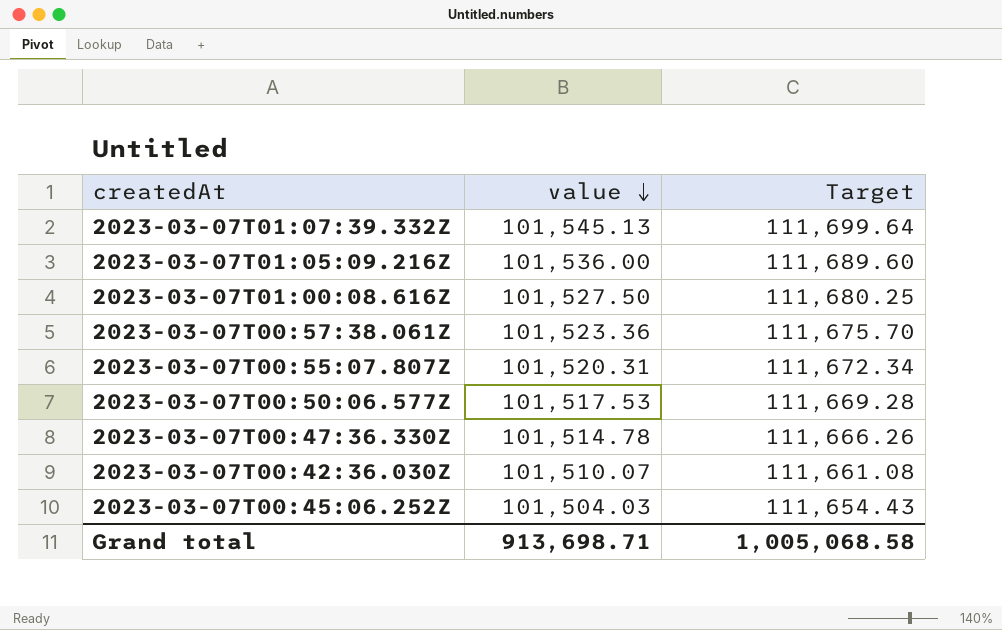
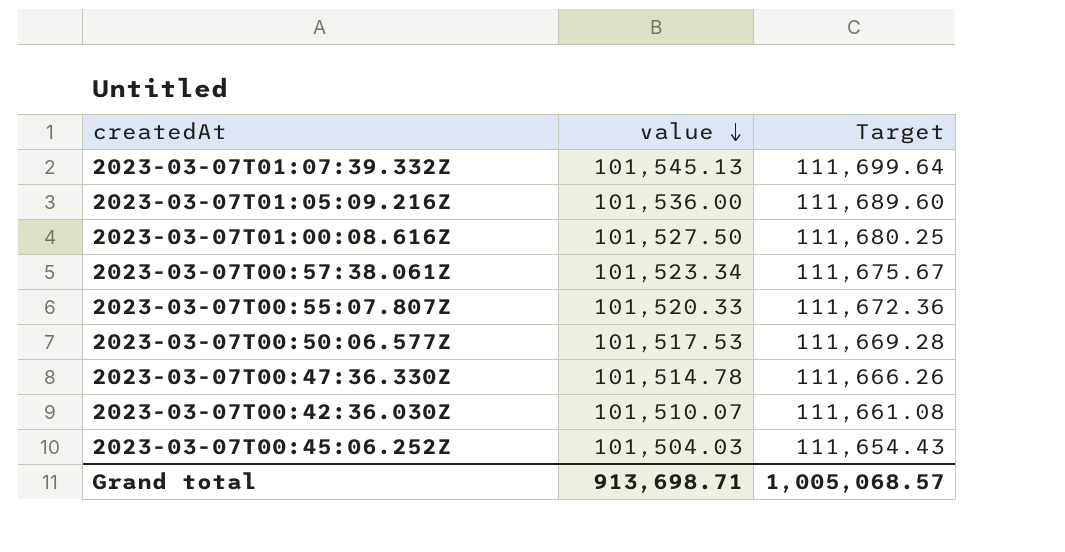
2023-03-07T00:57:38.061Z | value: 101,523.36 -> 101,523.34
2023-03-07T00:57:38.061Z | Target: 111,675.70 -> 111,675.67
2023-03-07T00:55:07.807Z | value: 101,520.31 -> 101,520.33
2023-03-07T00:55:07.807Z | Target: 111,672.34 -> 111,672.36
Grand total | Target: 1,005,068.58 -> 1,005,068.57

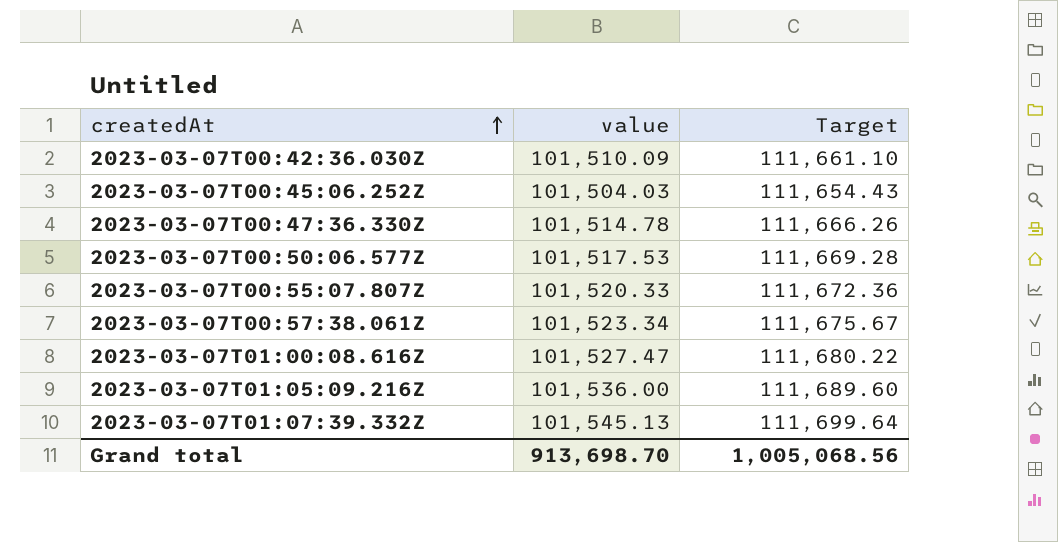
row order: value descending -> createdAt ascending
2023-03-07T00:42:36.030Z | value: 101,510.07 -> 101,510.09
2023-03-07T00:42:36.030Z | Target: 111,661.08 -> 111,661.10
2023-03-07T01:00:08.616Z | value: 101,527.50 -> 101,527.47
2023-03-07T01:00:08.616Z | Target: 111,680.25 -> 111,680.22
Grand total | value: 913,698.71 -> 913,698.70
Grand total | Target: 1,005,068.57 -> 1,005,068.56

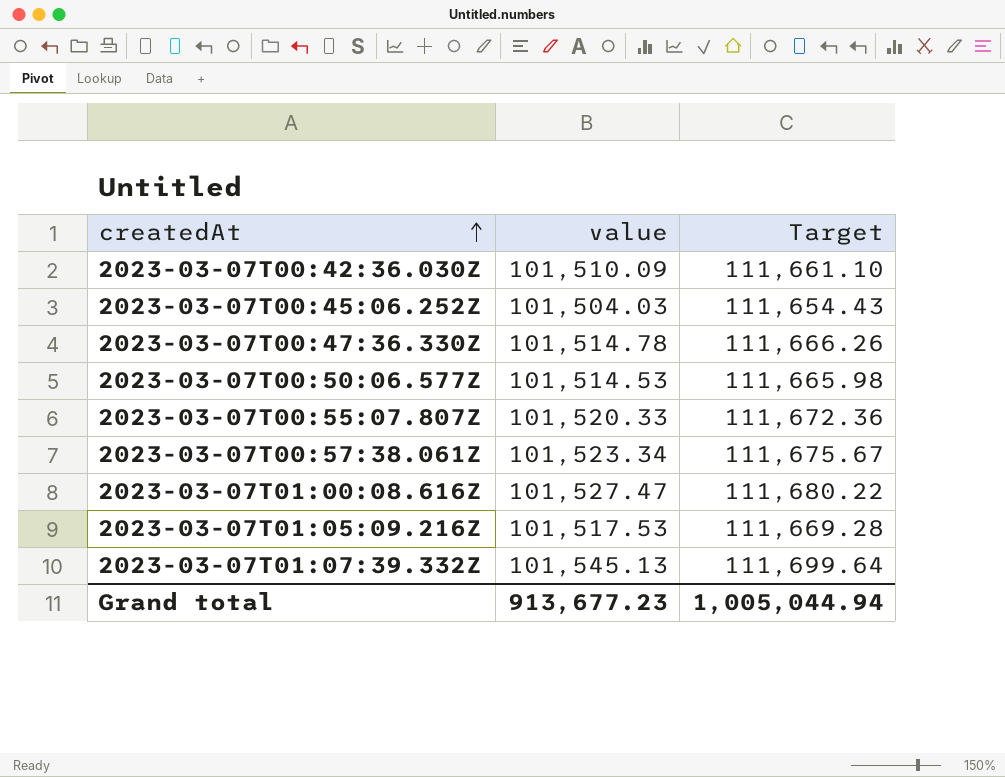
2023-03-07T00:50:06.577Z | value: 101,517.53 -> 101,514.53
2023-03-07T00:50:06.577Z | Target: 111,669.28 -> 111,665.98
2023-03-07T01:05:09.216Z | value: 101,536.00 -> 101,517.53
2023-03-07T01:05:09.216Z | Target: 111,689.60 -> 111,669.28
Grand total | value: 913,698.70 -> 913,677.23
Grand total | Target: 1,005,068.56 -> 1,005,044.94

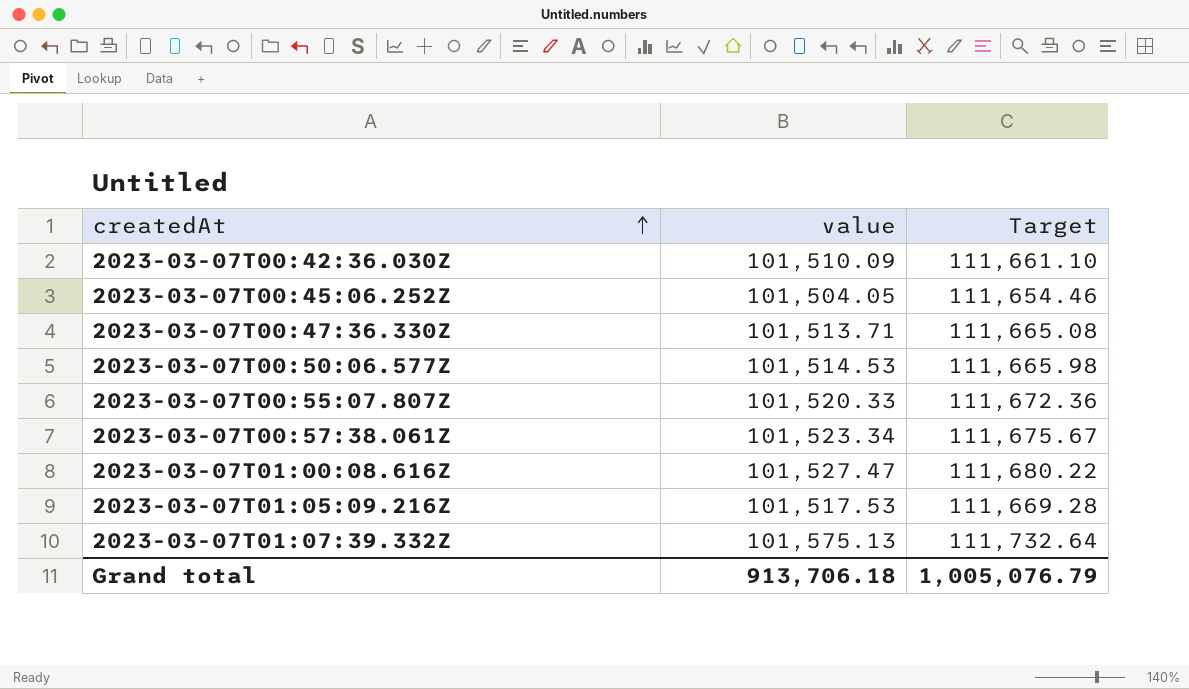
2023-03-07T00:45:06.252Z | value: 101,504.03 -> 101,504.05
2023-03-07T00:45:06.252Z | Target: 111,654.43 -> 111,654.46
2023-03-07T00:47:36.330Z | value: 101,514.78 -> 101,513.71
2023-03-07T00:47:36.330Z | Target: 111,666.26 -> 111,665.08
2023-03-07T01:07:39.332Z | value: 101,545.13 -> 101,575.13
2023-03-07T01:07:39.332Z | Target: 111,699.64 -> 111,732.64
Grand total | value: 913,677.23 -> 913,706.18
Grand total | Target: 1,005,044.94 -> 1,005,076.79

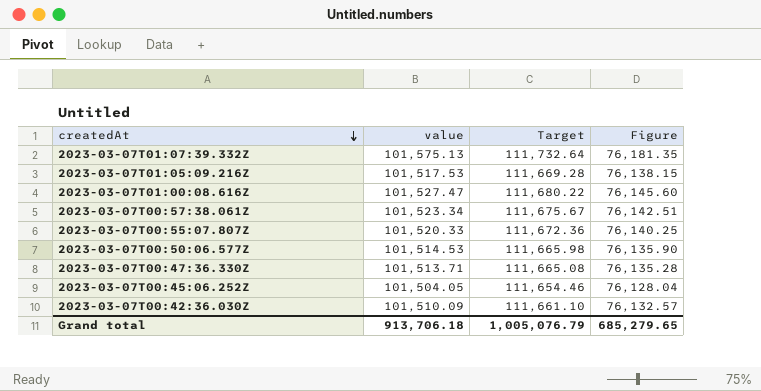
row order: createdAt ascending -> createdAt descending
column Figure | formula: none -> [value] * 0.75

